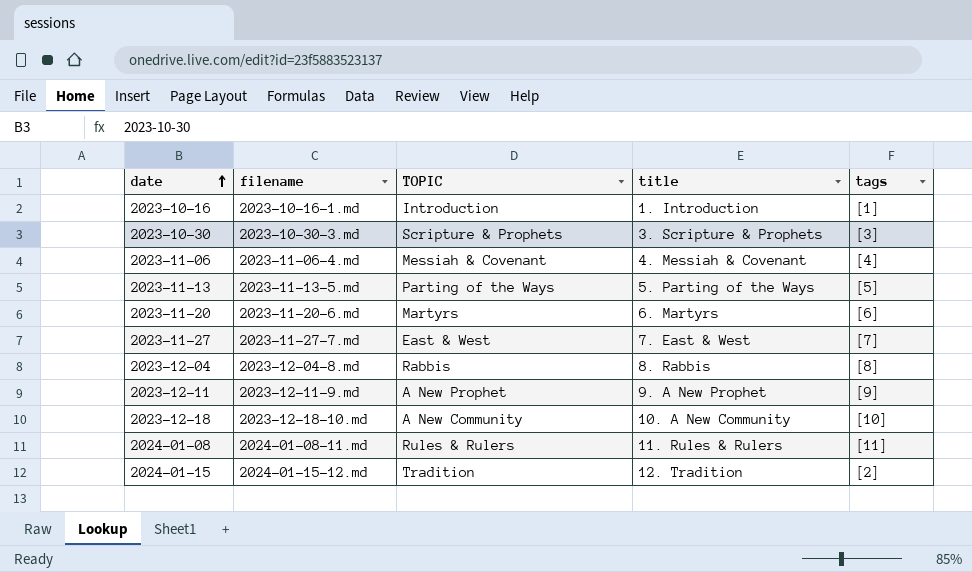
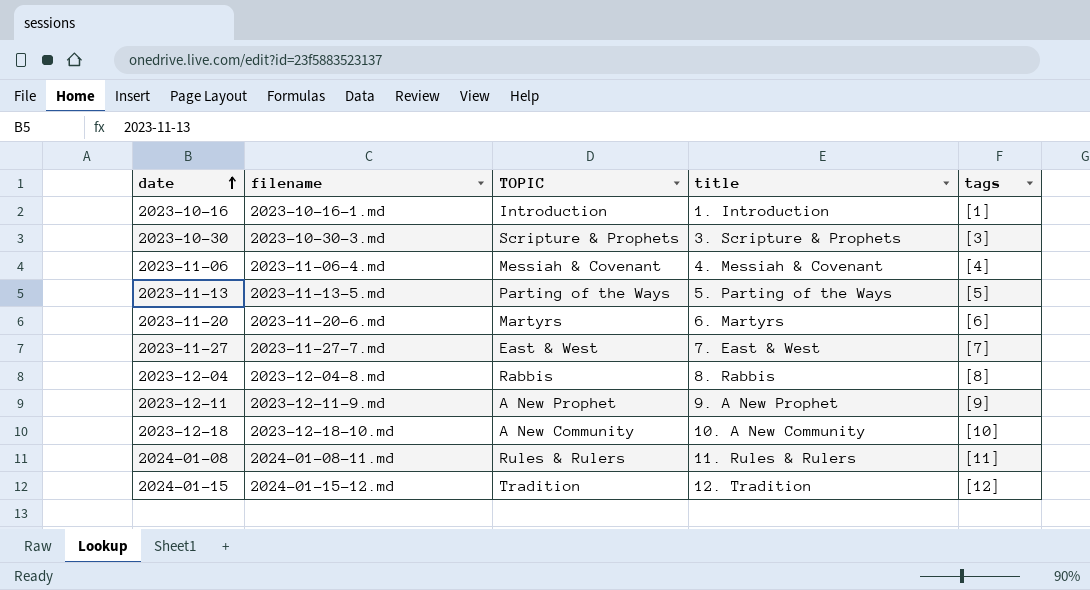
2024-01-15 | tags: [2] -> [12]

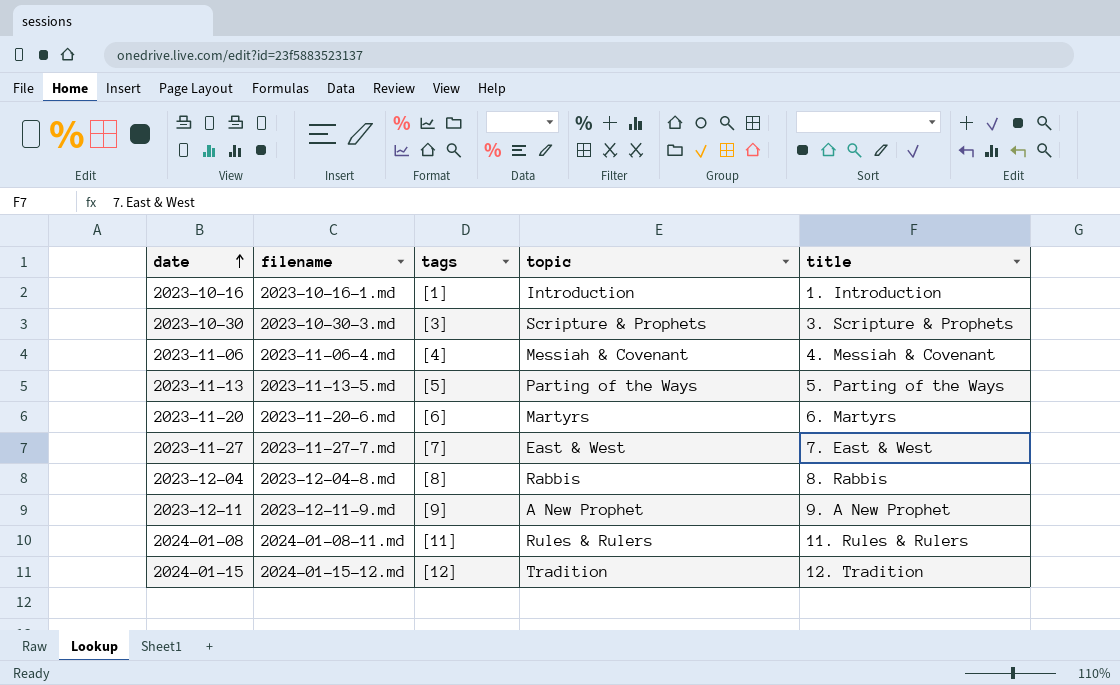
column tags | position: 5 -> 3
column name: TOPIC -> topic
row 2023-12-18: 2023-12-18-10.md | A New Community | 10. A New Community | [10] -> none

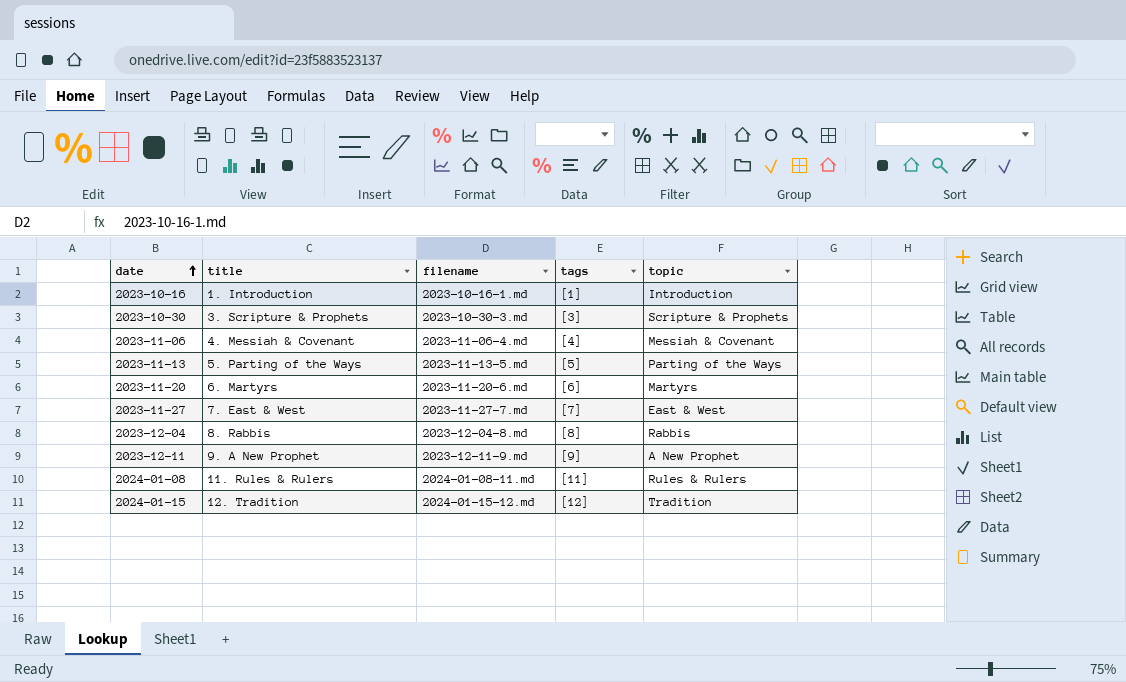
column title | position: 5 -> 2

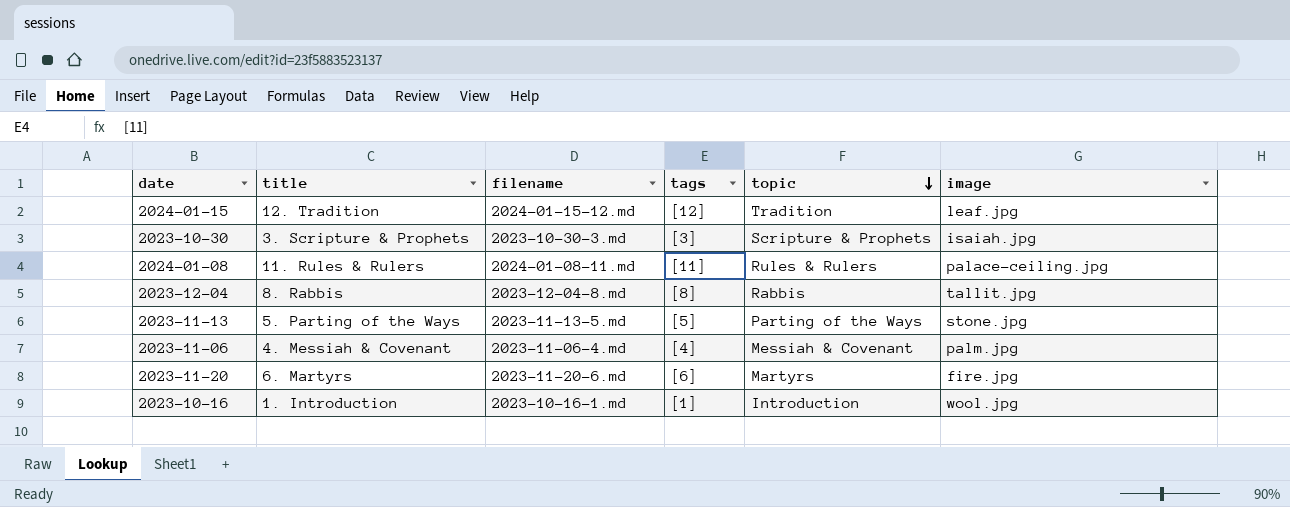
row order: date ascending -> topic descending
column image | position: none -> 6
row 2023-11-27: 7. East & West | 2023-11-27-7.md | [7] | East & West -> none
row 2023-12-11: 9. A New Prophet | 2023-12-11-9.md | [9] | A New Prophet -> none

